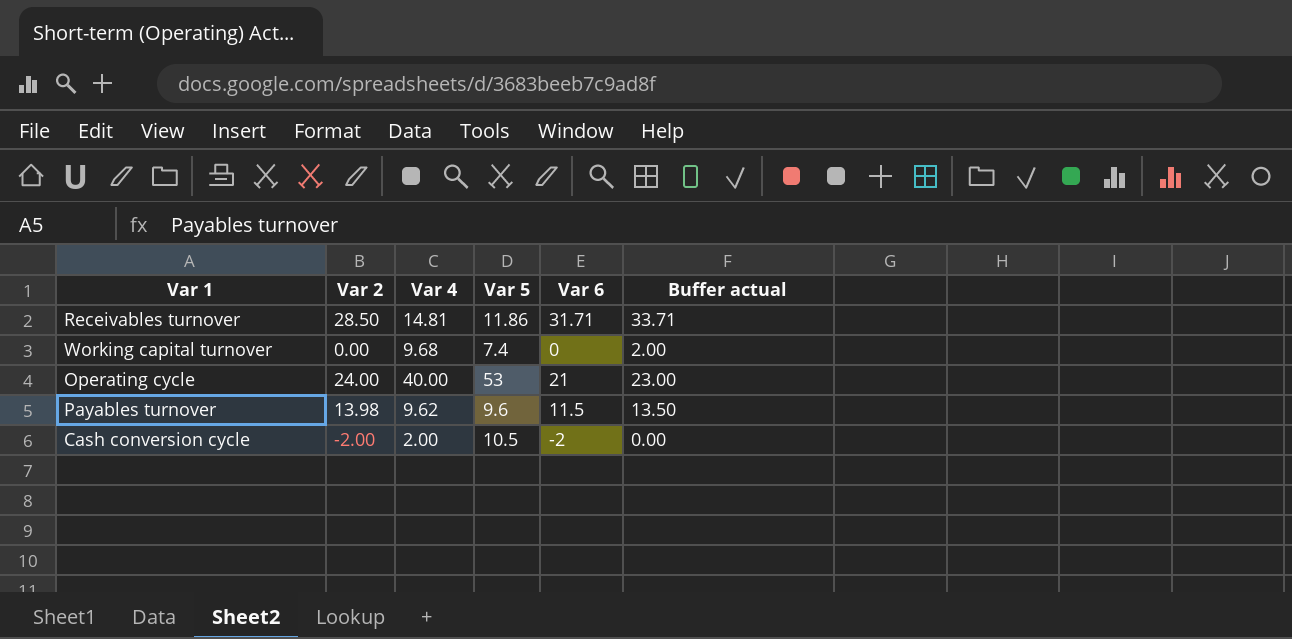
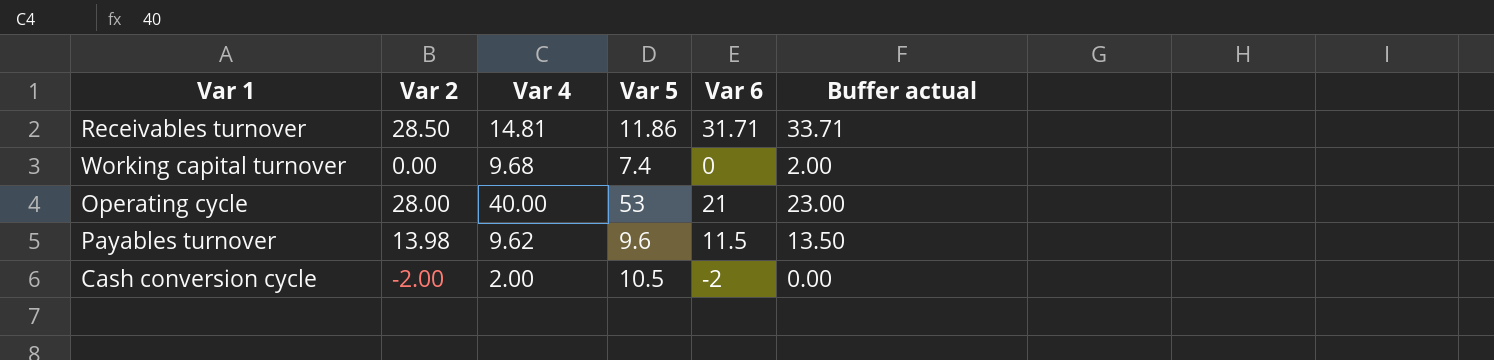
Operating cycle | Var 2: 24.00 -> 28.00

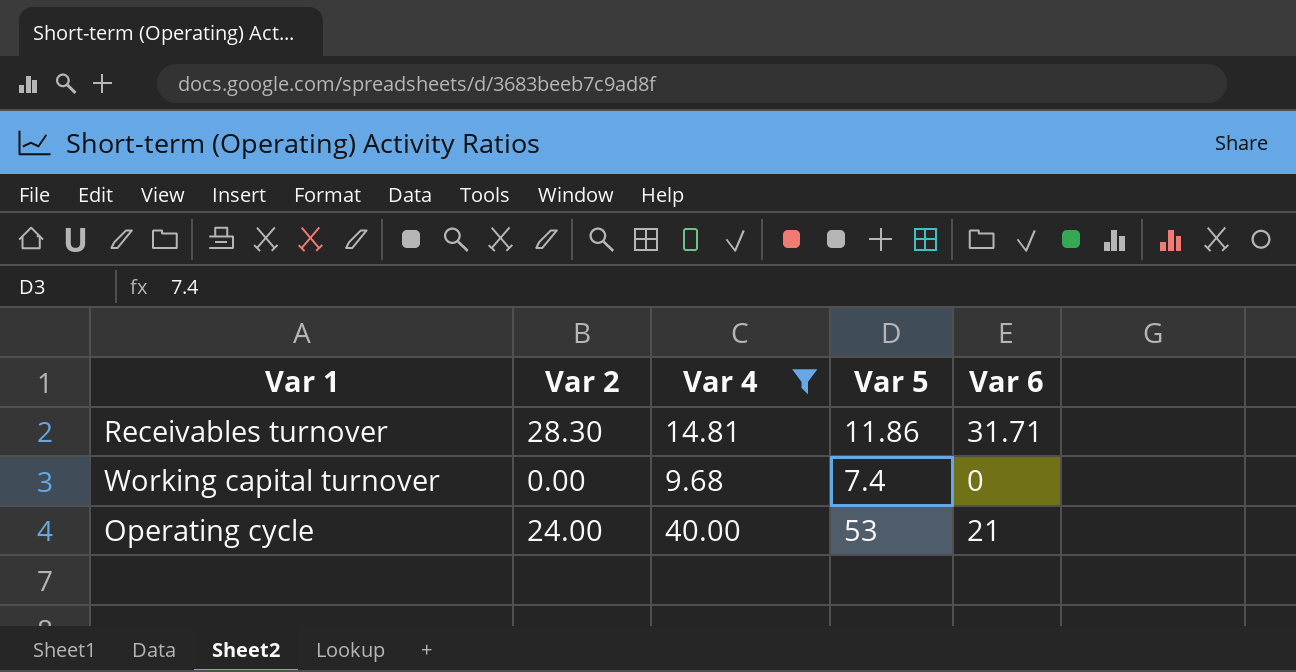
filter: none -> Var 4 >= 9.68
column Buffer actual | formula: [Var 6] + 2 -> none
Receivables turnover | Var 2: 28.50 -> 28.30
Operating cycle | Var 2: 28.00 -> 24.00

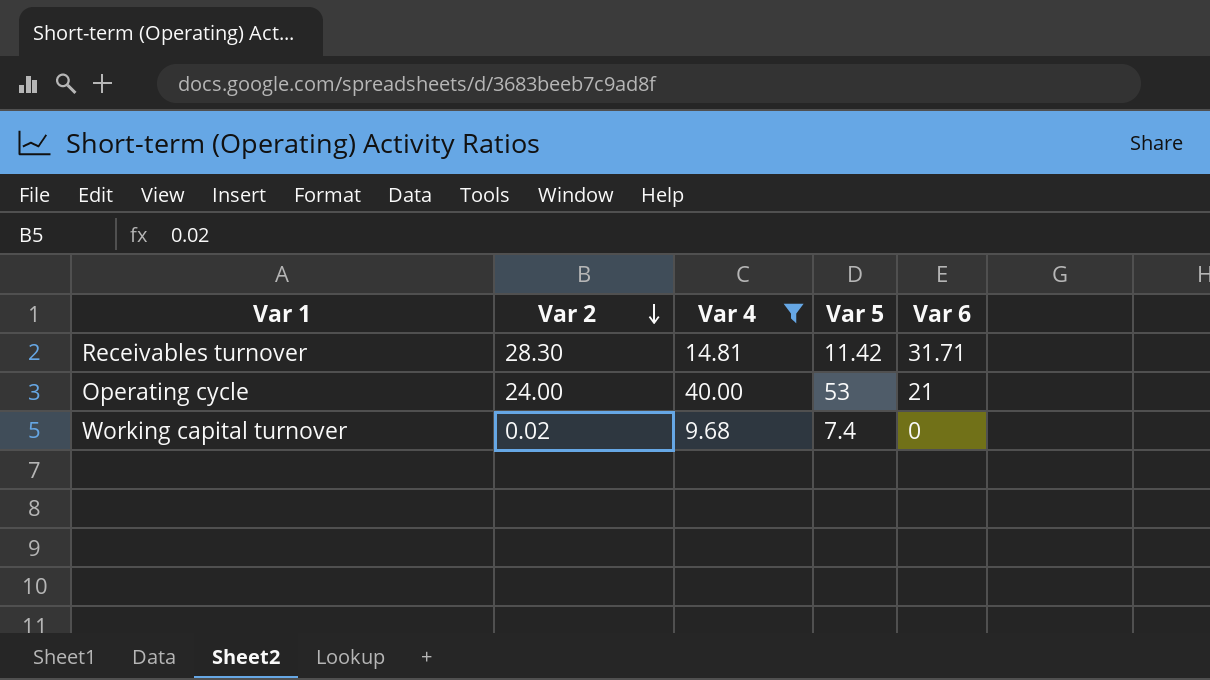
row order: none -> Var 2 descending
Receivables turnover | Var 5: 11.86 -> 11.42
Working capital turnover | Var 2: 0.00 -> 0.02

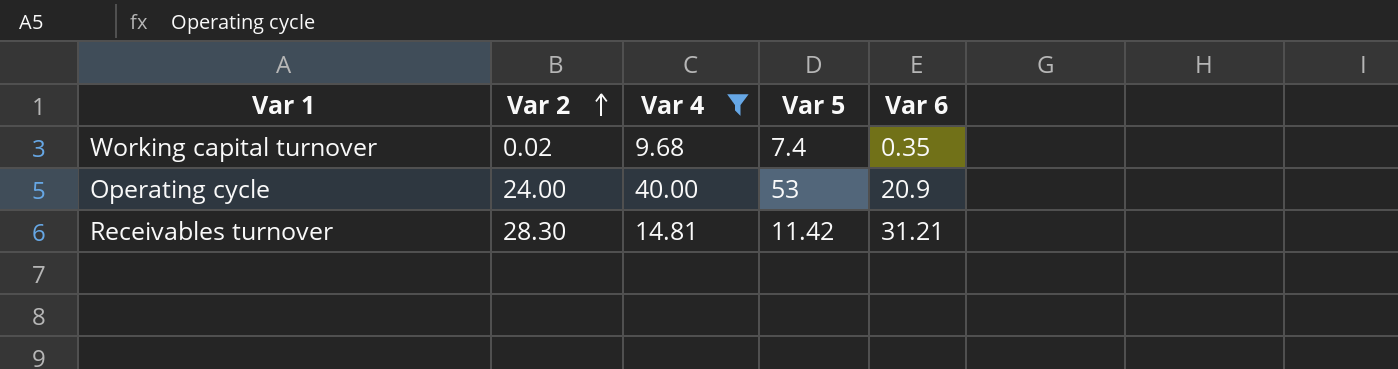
row order: Var 2 descending -> Var 2 ascending
Working capital turnover | Var 6: 0 -> 0.35
Operating cycle | Var 6: 21 -> 20.9
Receivables turnover | Var 6: 31.71 -> 31.21

